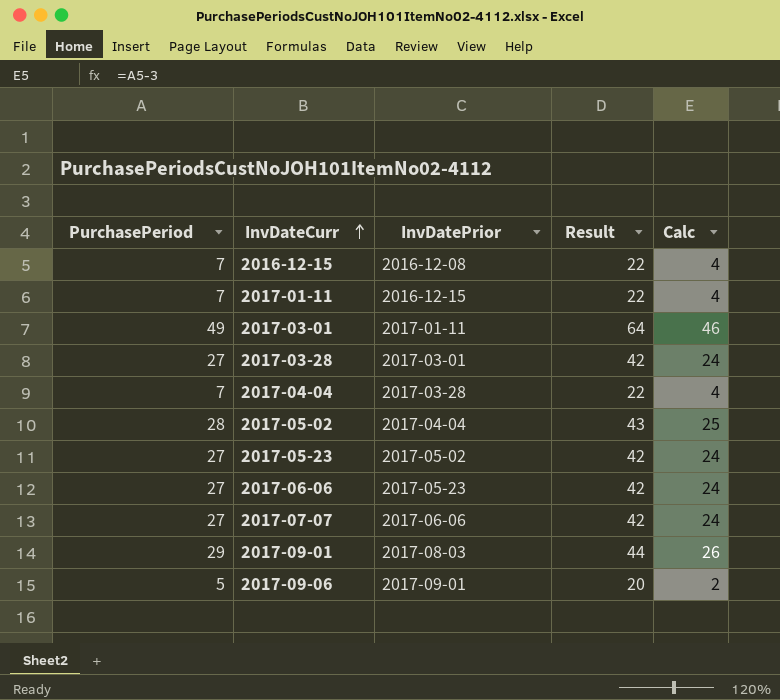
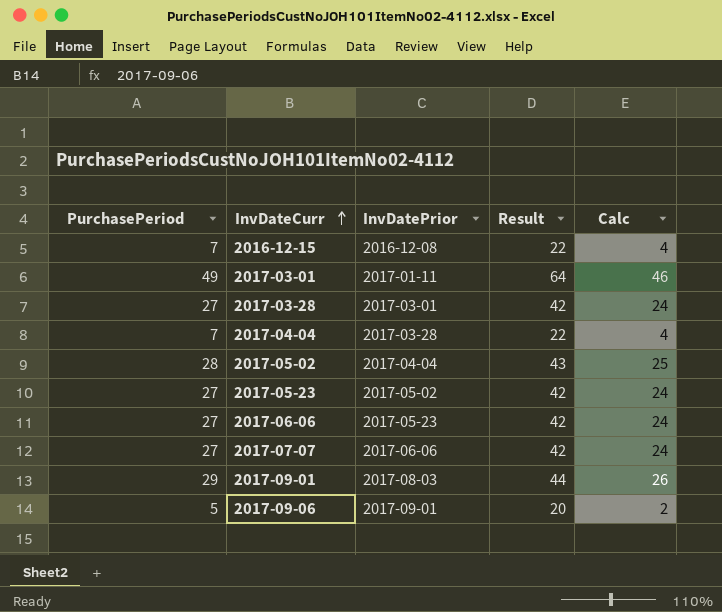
row 2017-01-11: 7 | 2016-12-15 | 22 | 4 -> none

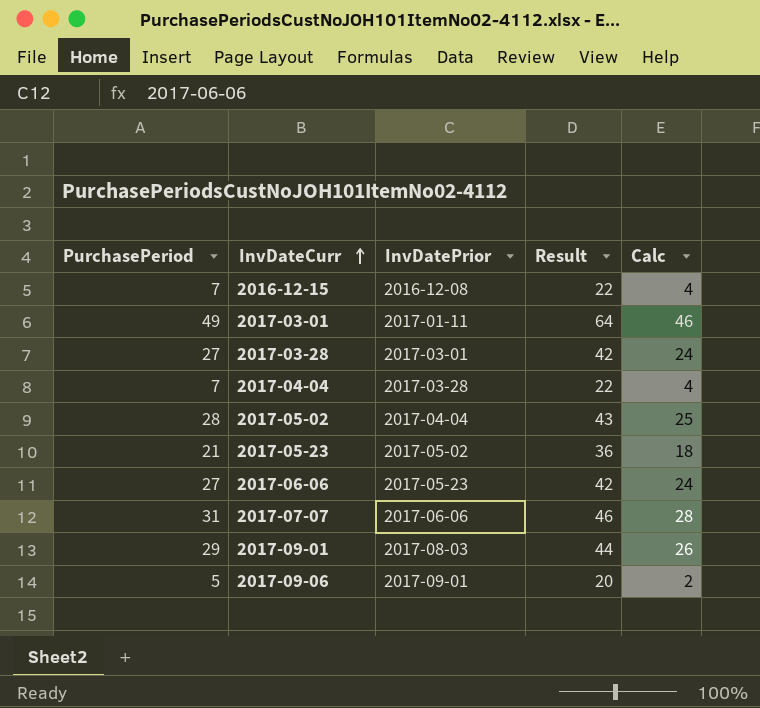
2017-05-23 | PurchasePeriod: 27 -> 21
2017-05-23 | Result: 42 -> 36
2017-05-23 | Calc: 24 -> 18
2017-07-07 | PurchasePeriod: 27 -> 31
2017-07-07 | Result: 42 -> 46
2017-07-07 | Calc: 24 -> 28

